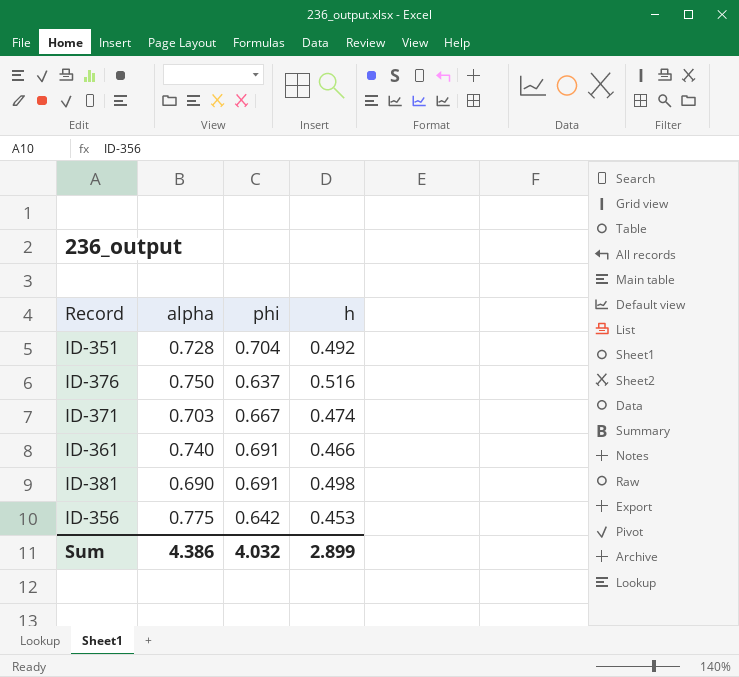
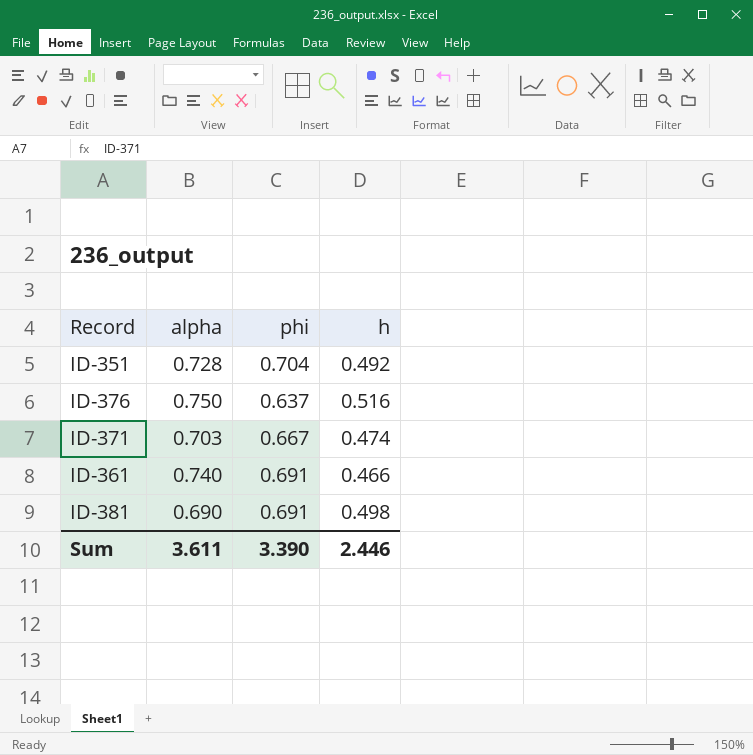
row ID-356: 0.775 | 0.642 | 0.453 -> none
Sum | alpha: 4.386 -> 3.611
Sum | phi: 4.032 -> 3.390
Sum | h: 2.899 -> 2.446

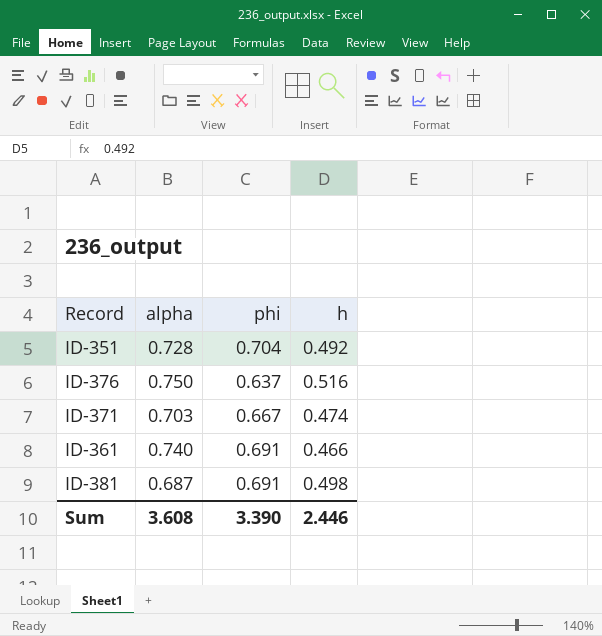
ID-381 | alpha: 0.690 -> 0.687
Sum | alpha: 3.611 -> 3.608

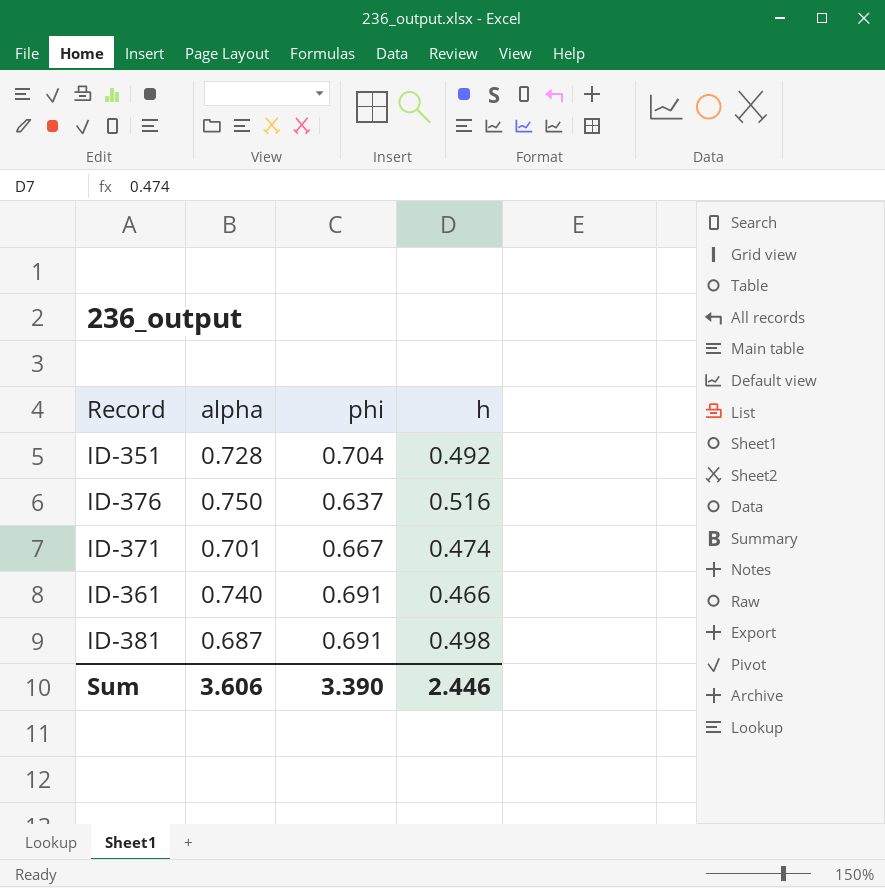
ID-371 | alpha: 0.703 -> 0.701
Sum | alpha: 3.608 -> 3.606

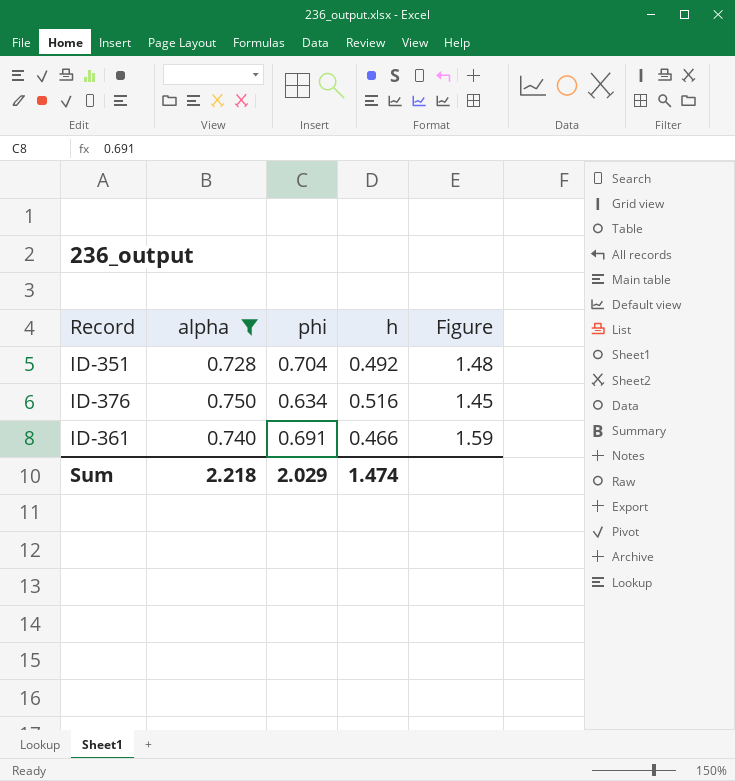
filter: none -> alpha >= 0.728
column Figure | formula: none -> [alpha] / [h]
ID-376 | phi: 0.637 -> 0.634
Sum | alpha: 3.606 -> 2.218
Sum | phi: 3.390 -> 2.029
Sum | h: 2.446 -> 1.474

